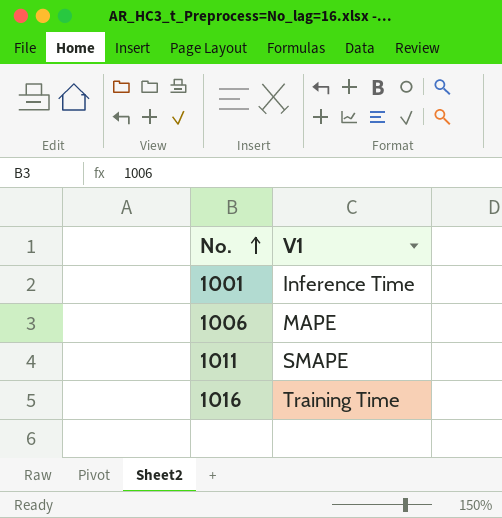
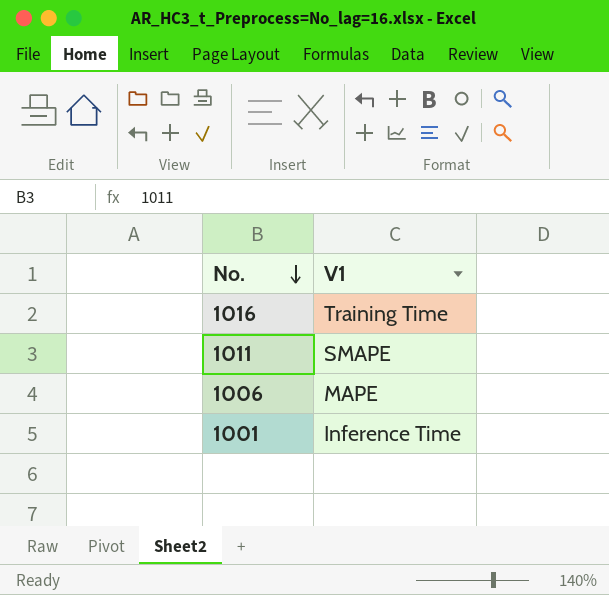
row order: No. ascending -> No. descending

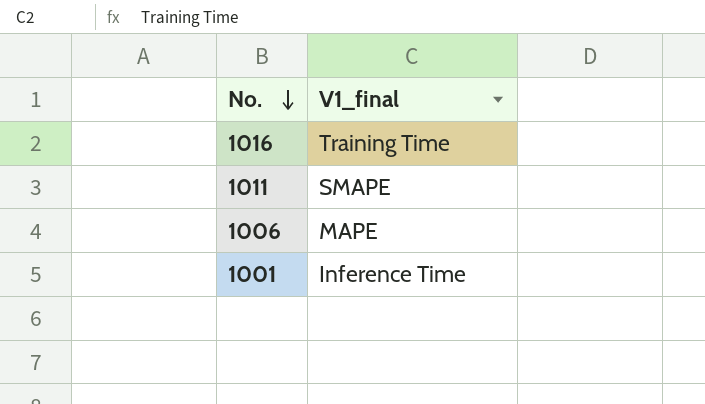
column name: V1 -> V1_final

